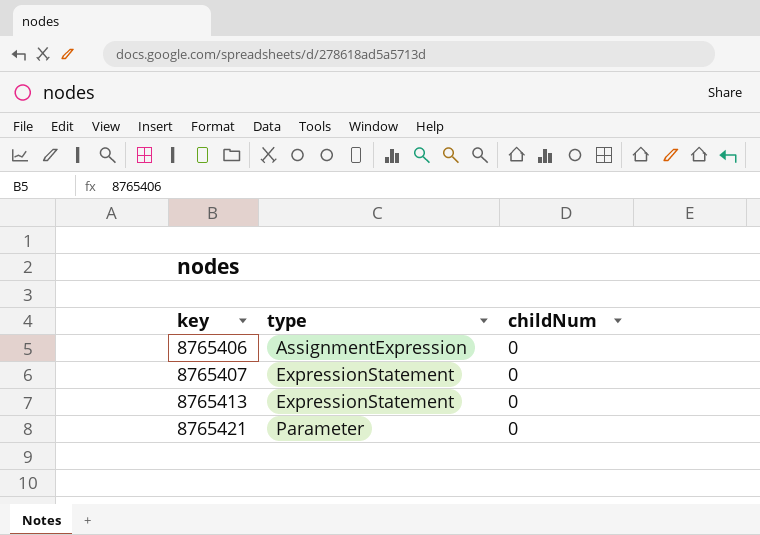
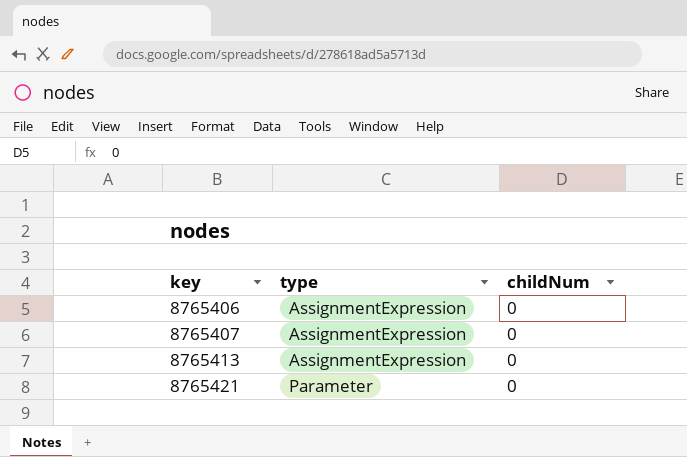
8765407 | type: ExpressionStatement -> AssignmentExpression
8765413 | type: ExpressionStatement -> AssignmentExpression

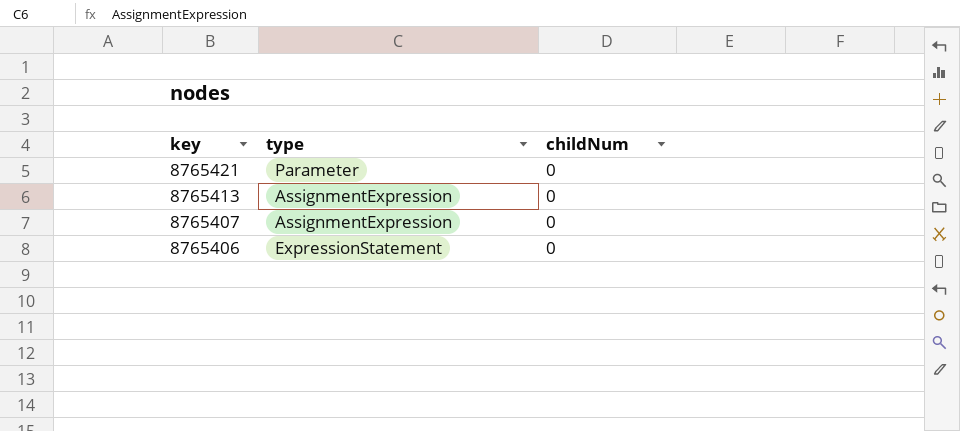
row order: key ascending -> key descending
8765406 | type: AssignmentExpression -> ExpressionStatement

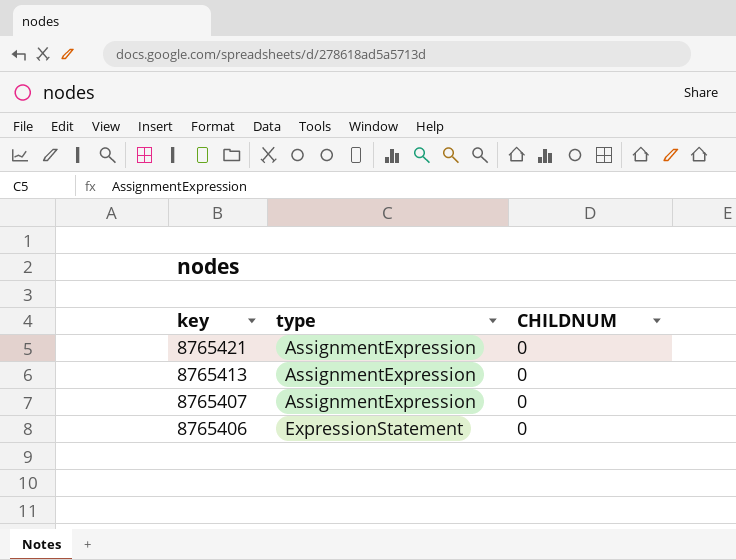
column name: childNum -> CHILDNUM
8765421 | type: Parameter -> AssignmentExpression

